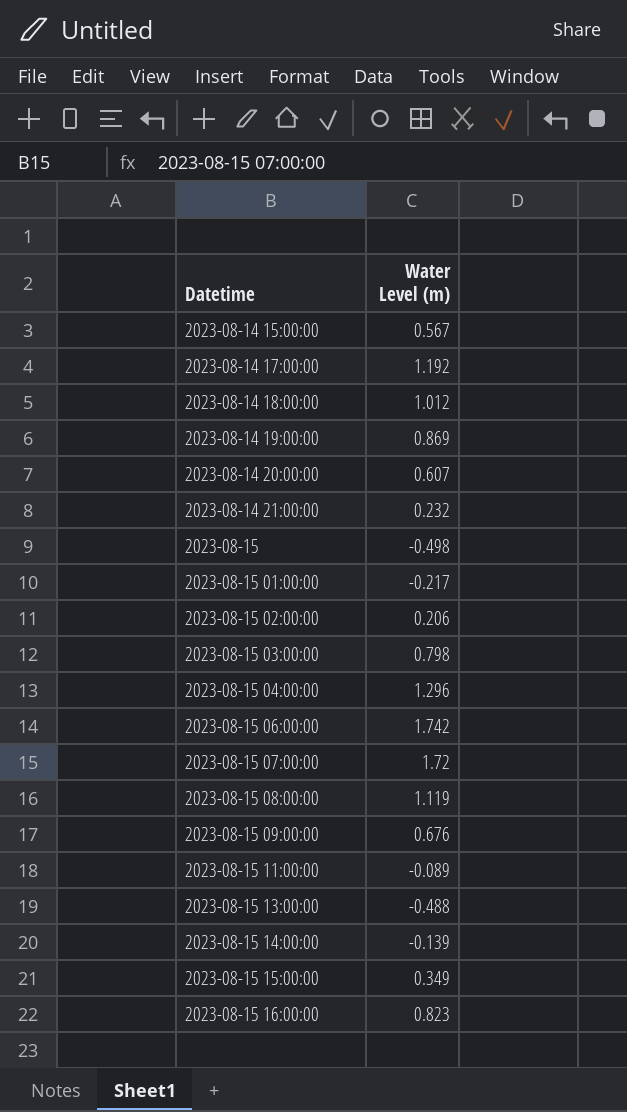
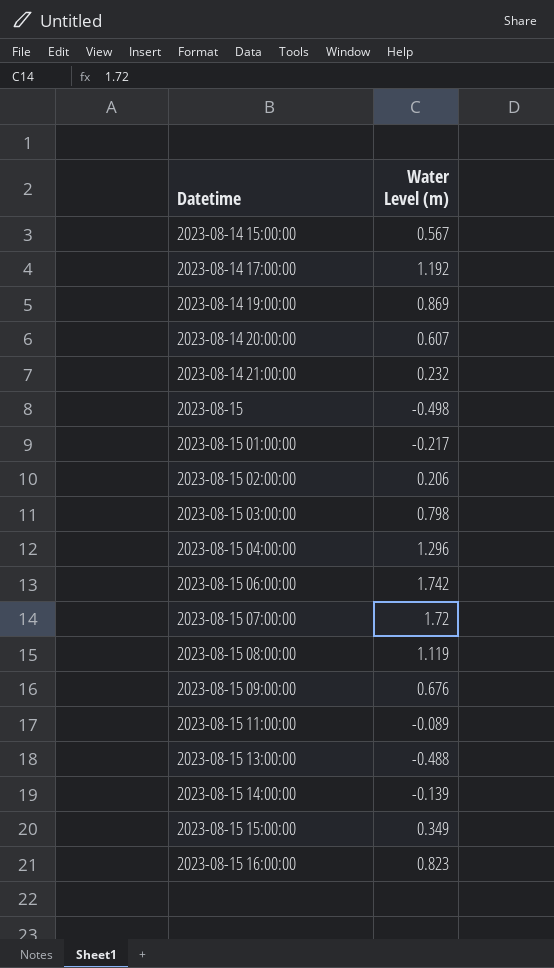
row 2023-08-14 18:00:00: 1.012 -> none

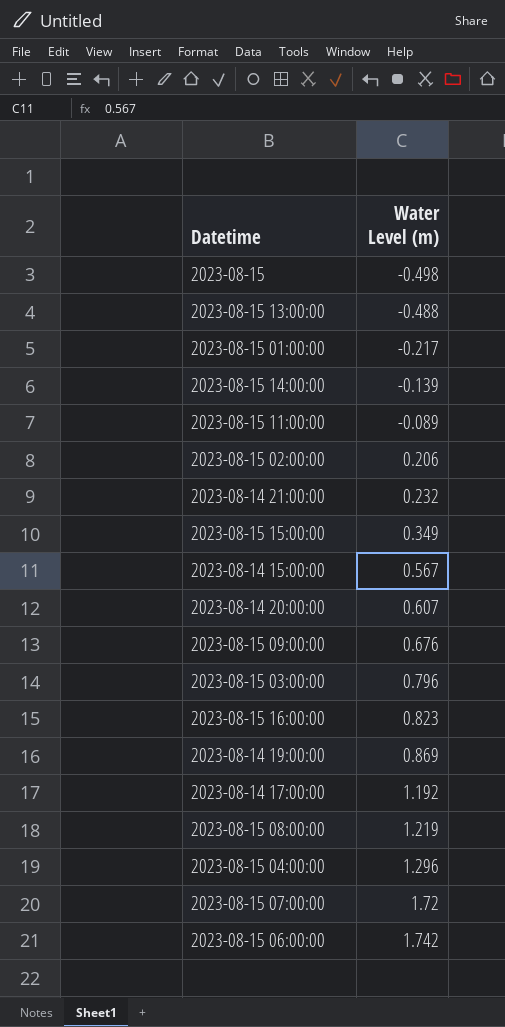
row order: Datetime ascending -> Water Level (m) ascending
2023-08-15 03:00:00 | Water Level (m): 0.798 -> 0.796
2023-08-15 08:00:00 | Water Level (m): 1.119 -> 1.219

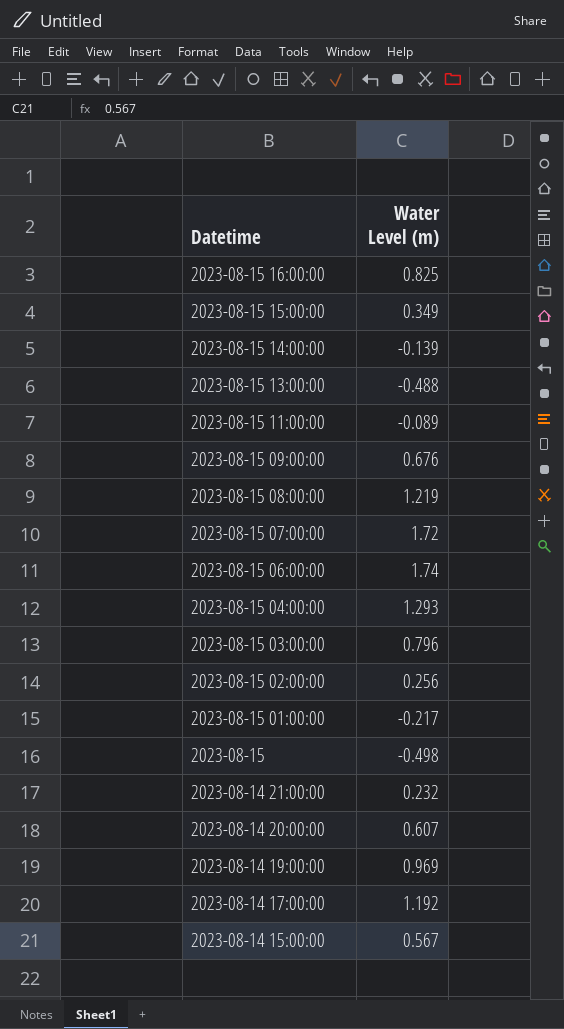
row order: Water Level (m) ascending -> Datetime descending
2023-08-15 16:00:00 | Water Level (m): 0.823 -> 0.825
2023-08-15 06:00:00 | Water Level (m): 1.742 -> 1.74
2023-08-15 04:00:00 | Water Level (m): 1.296 -> 1.293
2023-08-15 02:00:00 | Water Level (m): 0.206 -> 0.256
2023-08-14 19:00:00 | Water Level (m): 0.869 -> 0.969

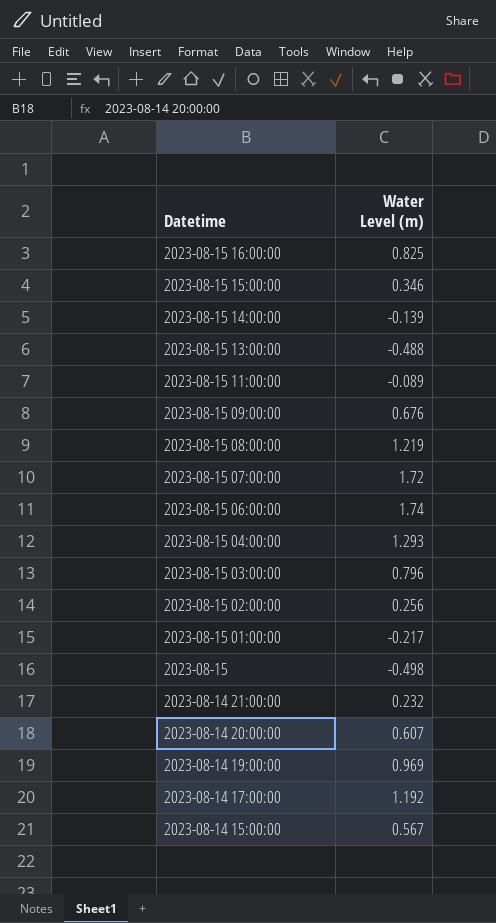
2023-08-15 15:00:00 | Water Level (m): 0.349 -> 0.346

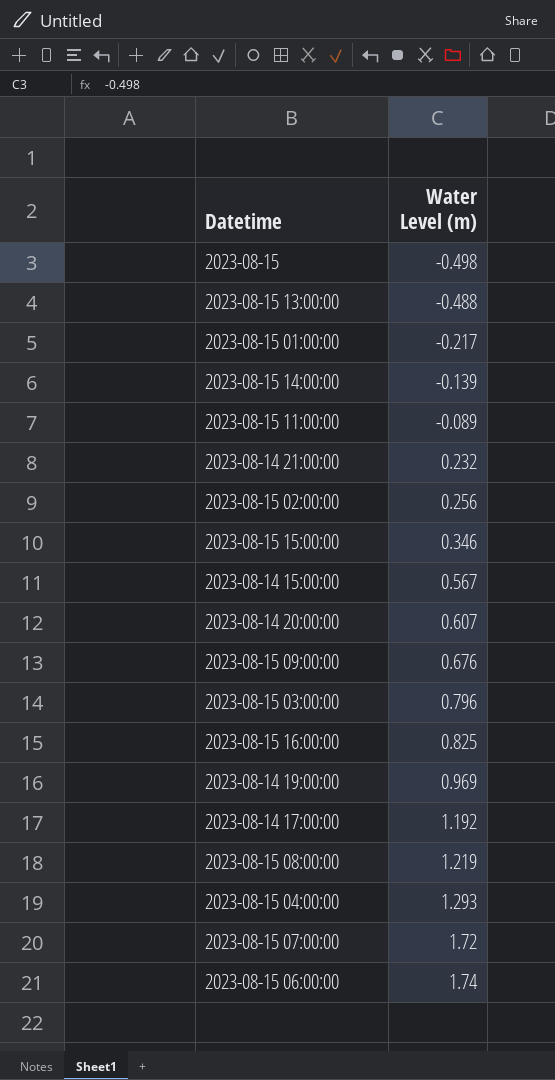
row order: Datetime descending -> Water Level (m) ascending

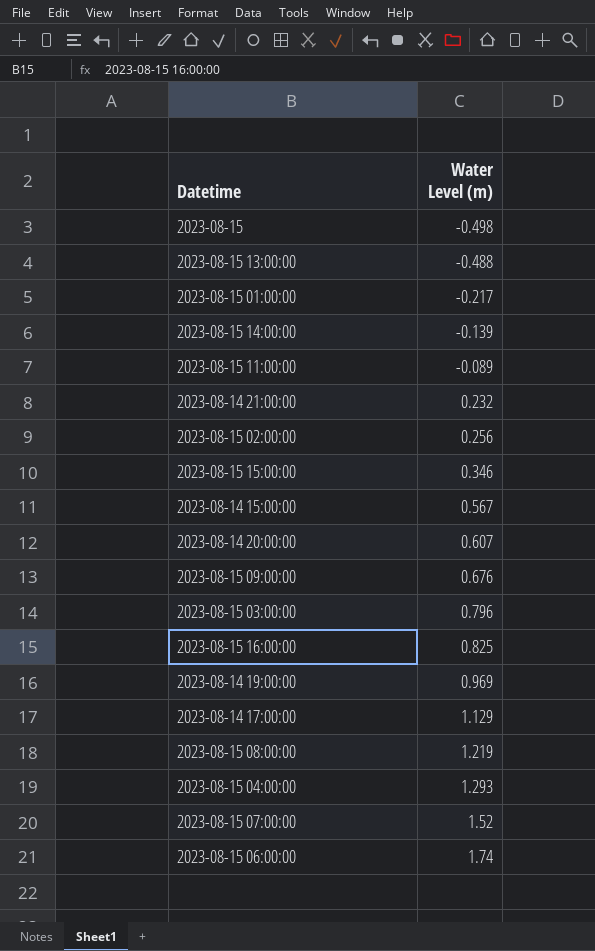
2023-08-14 17:00:00 | Water Level (m): 1.192 -> 1.129
2023-08-15 07:00:00 | Water Level (m): 1.72 -> 1.52

